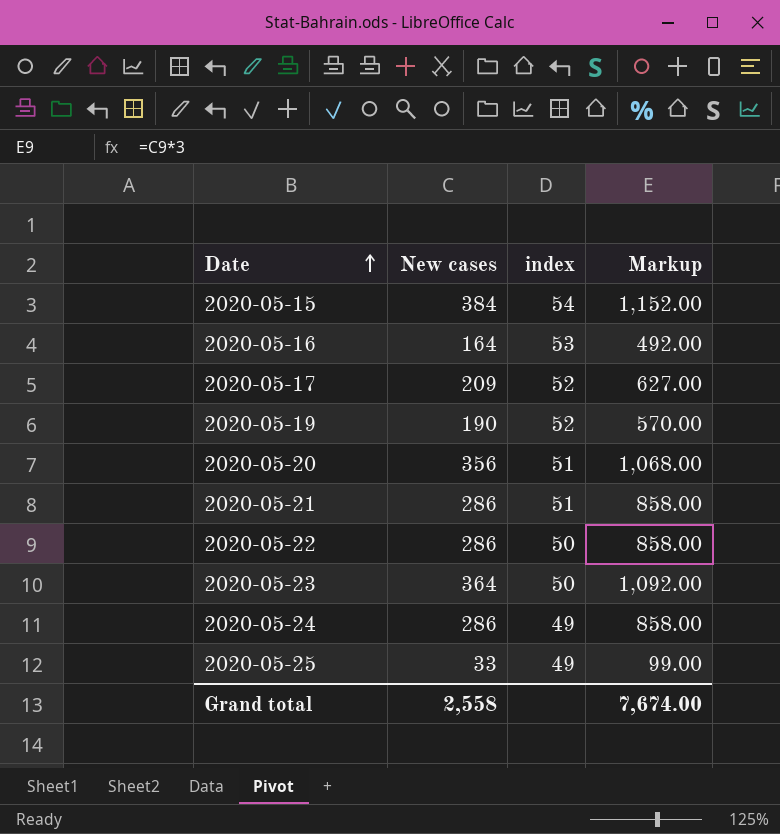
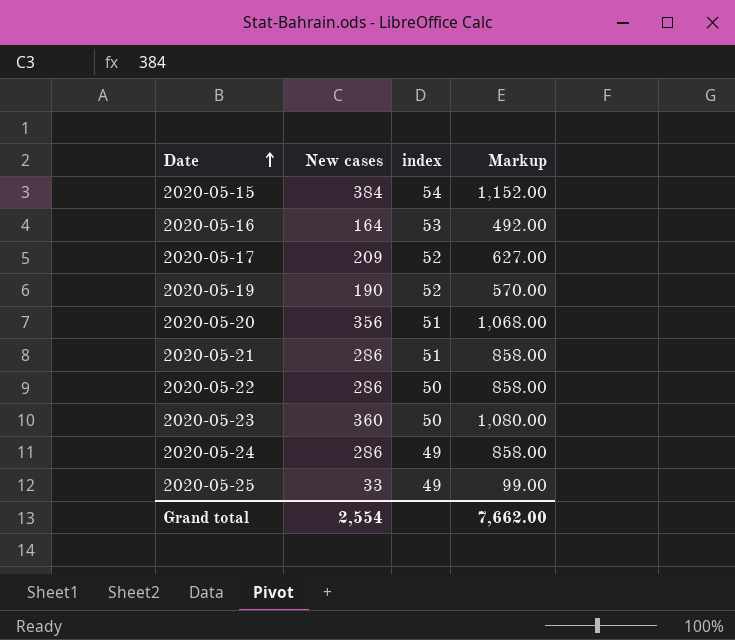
2020-05-23 | New cases: 364 -> 360
2020-05-23 | Markup: 1,092.00 -> 1,080.00
Grand total | New cases: 2,558 -> 2,554
Grand total | Markup: 7,674.00 -> 7,662.00

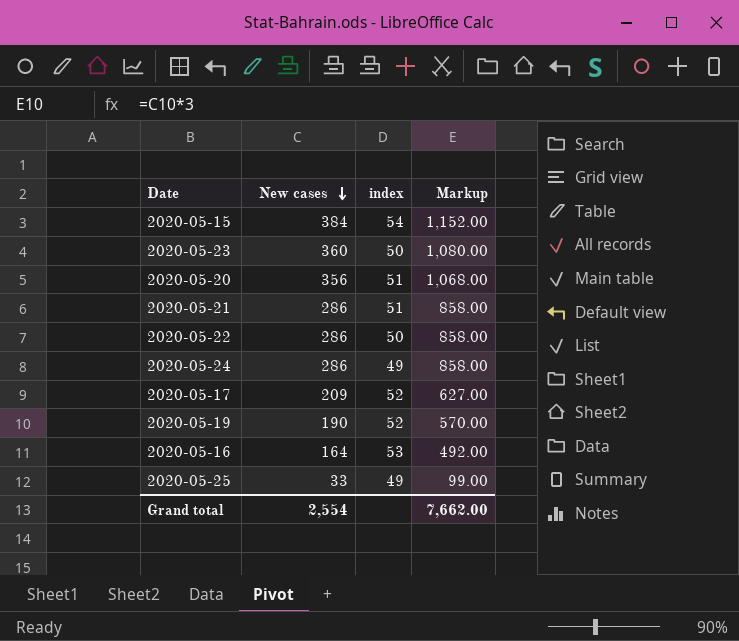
row order: Date ascending -> New cases descending

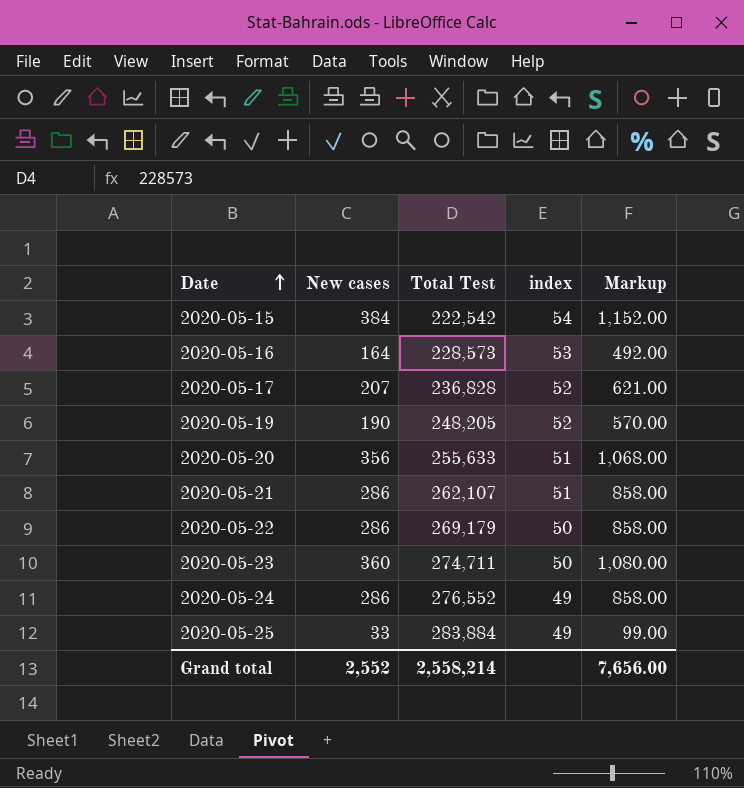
row order: New cases descending -> Date ascending
column Total Test | position: none -> 3
2020-05-17 | New cases: 209 -> 207
2020-05-17 | Markup: 627.00 -> 621.00
Grand total | New cases: 2,554 -> 2,552
Grand total | Markup: 7,662.00 -> 7,656.00

